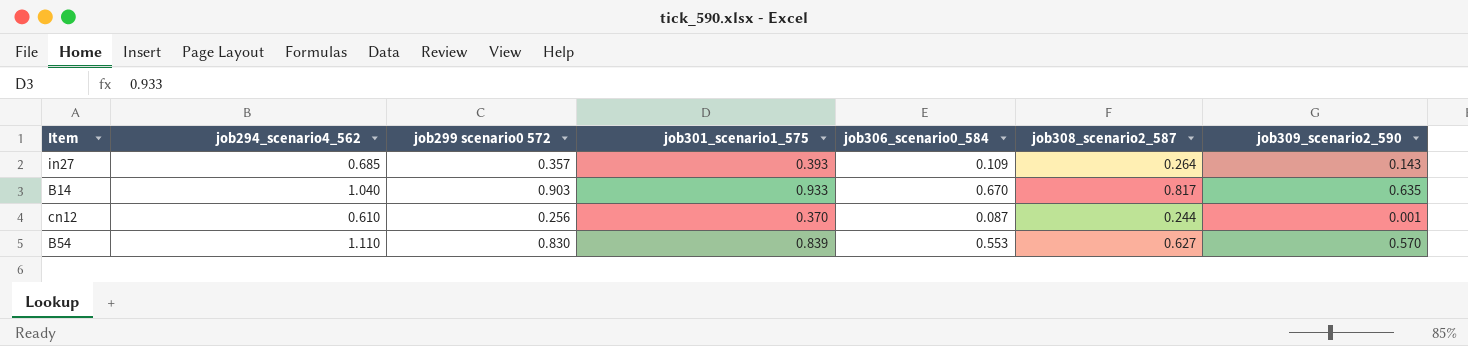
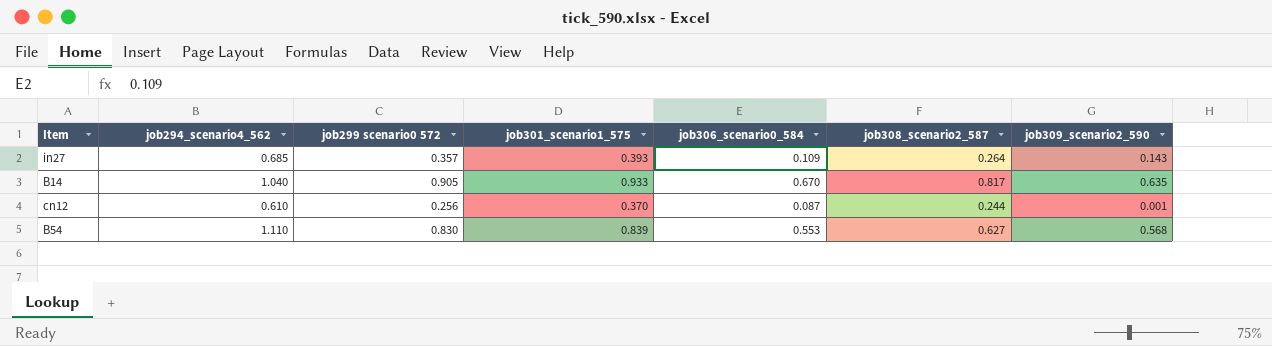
B14 | job299 scenario0 572: 0.903 -> 0.905
B54 | job309_scenario2_590: 0.570 -> 0.568

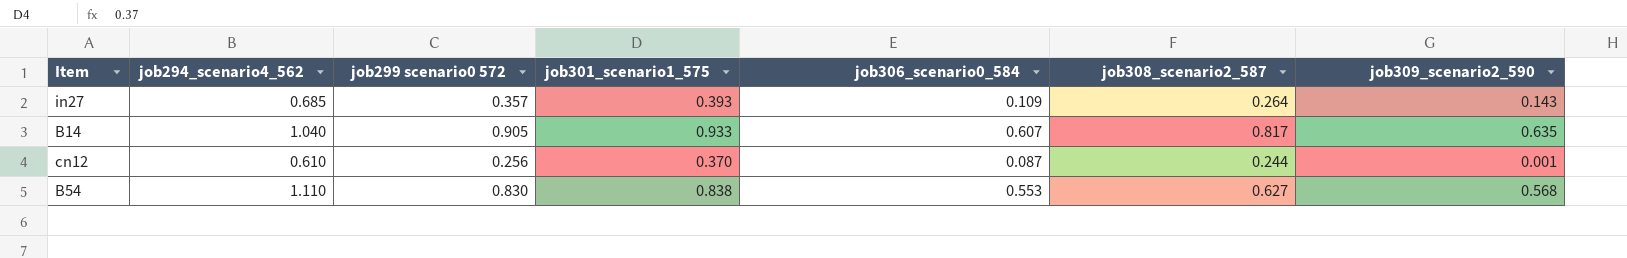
B14 | job306_scenario0_584: 0.670 -> 0.607
B54 | job301_scenario1_575: 0.839 -> 0.838

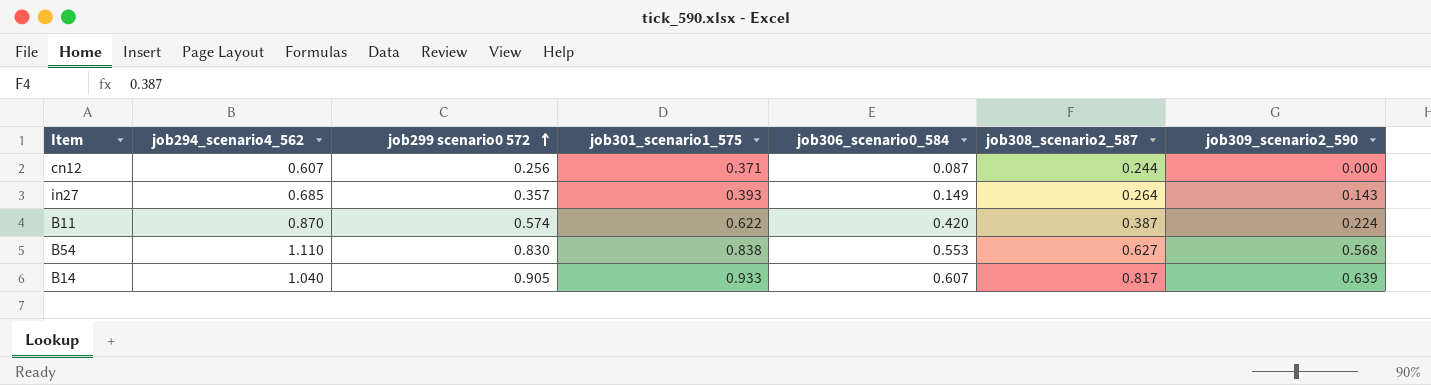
row order: none -> job299 scenario0 572 ascending
cn12 | job294_scenario4_562: 0.610 -> 0.607
cn12 | job301_scenario1_575: 0.370 -> 0.371
cn12 | job309_scenario2_590: 0.001 -> 0.000
in27 | job306_scenario0_584: 0.109 -> 0.149
row B11: none -> 0.870 | 0.574 | 0.622 | 0.420 | 0.387 | 0.224
B14 | job309_scenario2_590: 0.635 -> 0.639

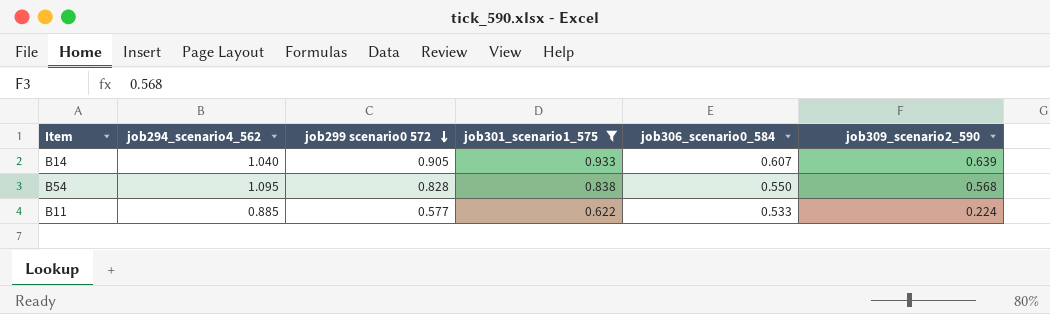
filter: none -> job301_scenario1_575 >= 0.622
row order: job299 scenario0 572 ascending -> job299 scenario0 572 descending
column job308_scenario2_587 | position: 6 -> none
B54 | job294_scenario4_562: 1.110 -> 1.095
B54 | job299 scenario0 572: 0.830 -> 0.828
B54 | job306_scenario0_584: 0.553 -> 0.550
B11 | job294_scenario4_562: 0.870 -> 0.885
B11 | job299 scenario0 572: 0.574 -> 0.577
B11 | job306_scenario0_584: 0.420 -> 0.533

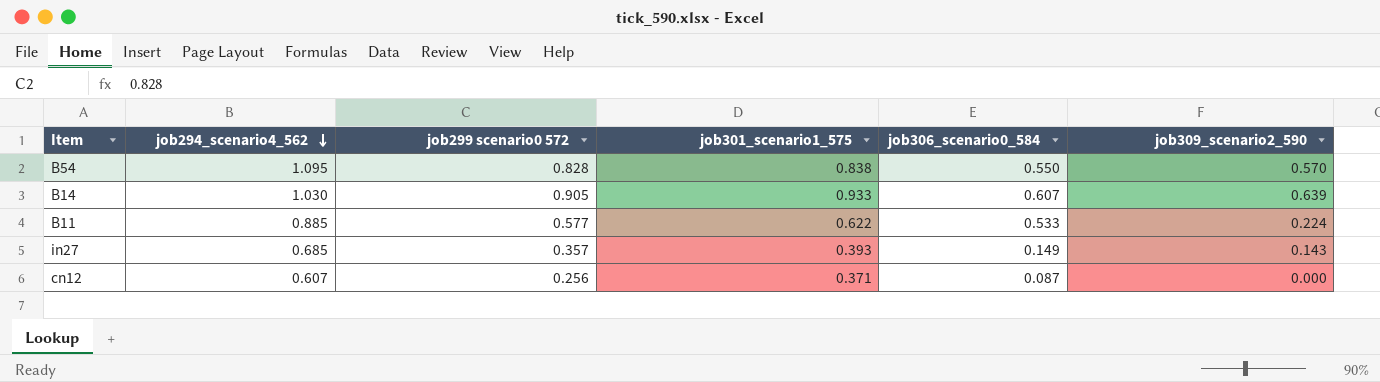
filter: job301_scenario1_575 >= 0.622 -> none
row order: job299 scenario0 572 descending -> job294_scenario4_562 descending
B54 | job309_scenario2_590: 0.568 -> 0.570
B14 | job294_scenario4_562: 1.040 -> 1.030

